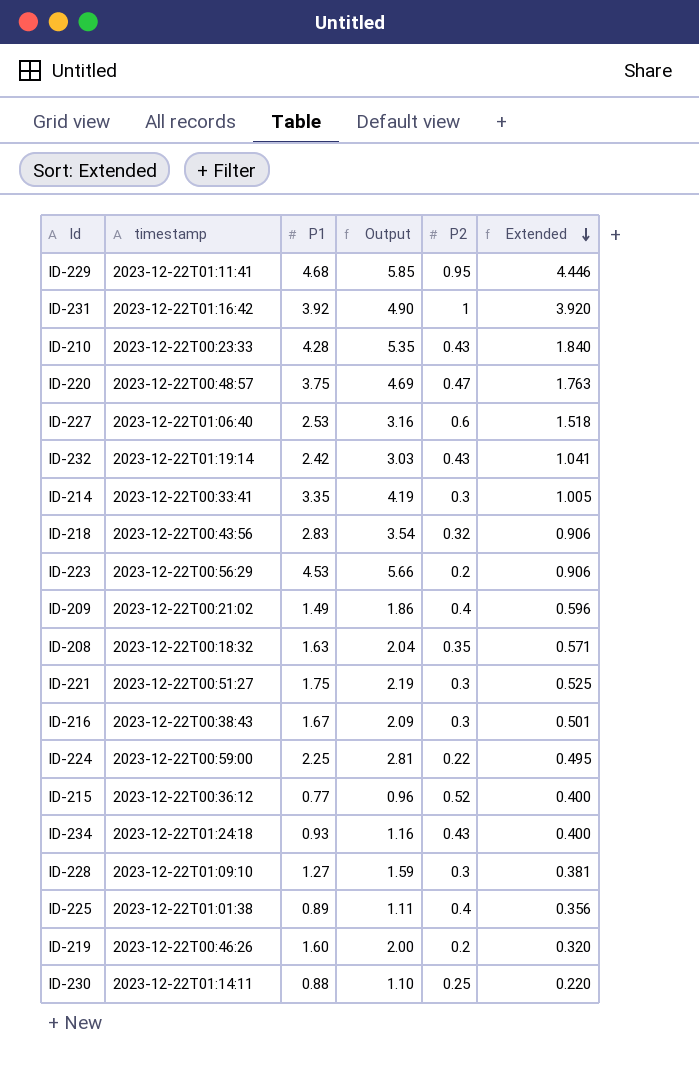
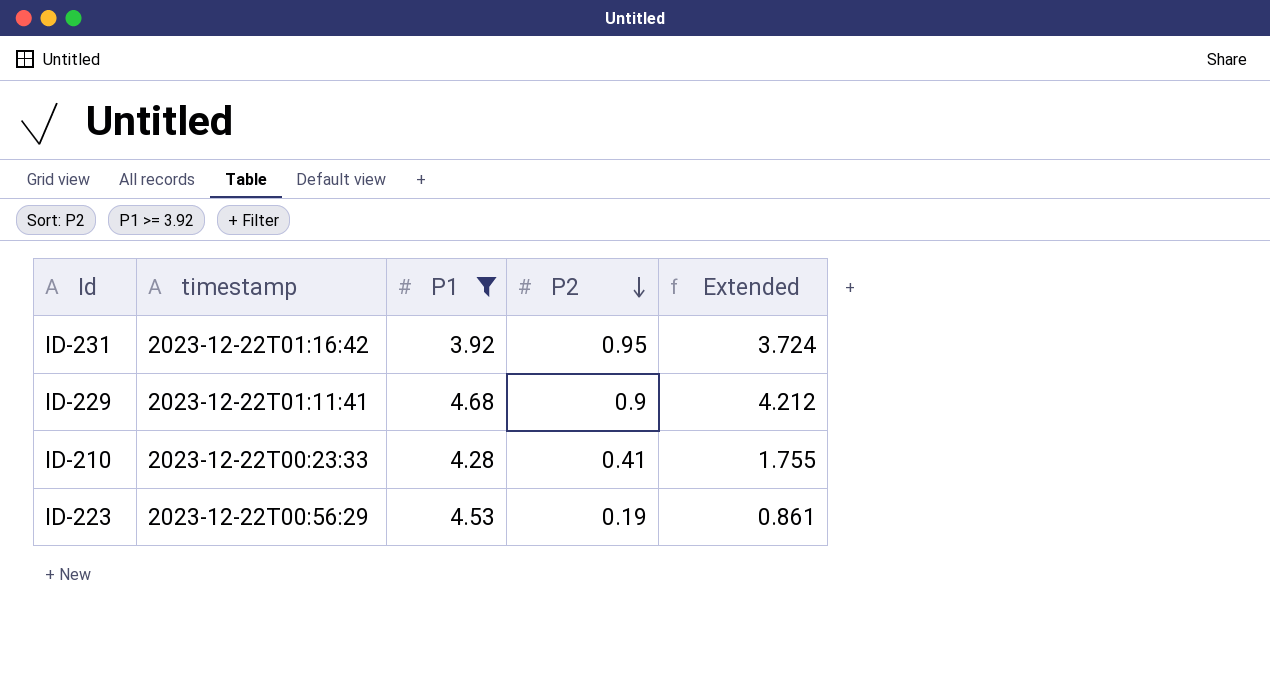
filter: none -> P1 >= 3.92
row order: Extended descending -> P2 descending
column Output | formula: [P1] * 1.25 -> none
ID-231 | P2: 1 -> 0.95
ID-231 | Extended: 3.920 -> 3.724
ID-229 | P2: 0.95 -> 0.9
ID-229 | Extended: 4.446 -> 4.212
ID-210 | P2: 0.43 -> 0.41
ID-210 | Extended: 1.840 -> 1.755
ID-223 | P2: 0.2 -> 0.19
ID-223 | Extended: 0.906 -> 0.861

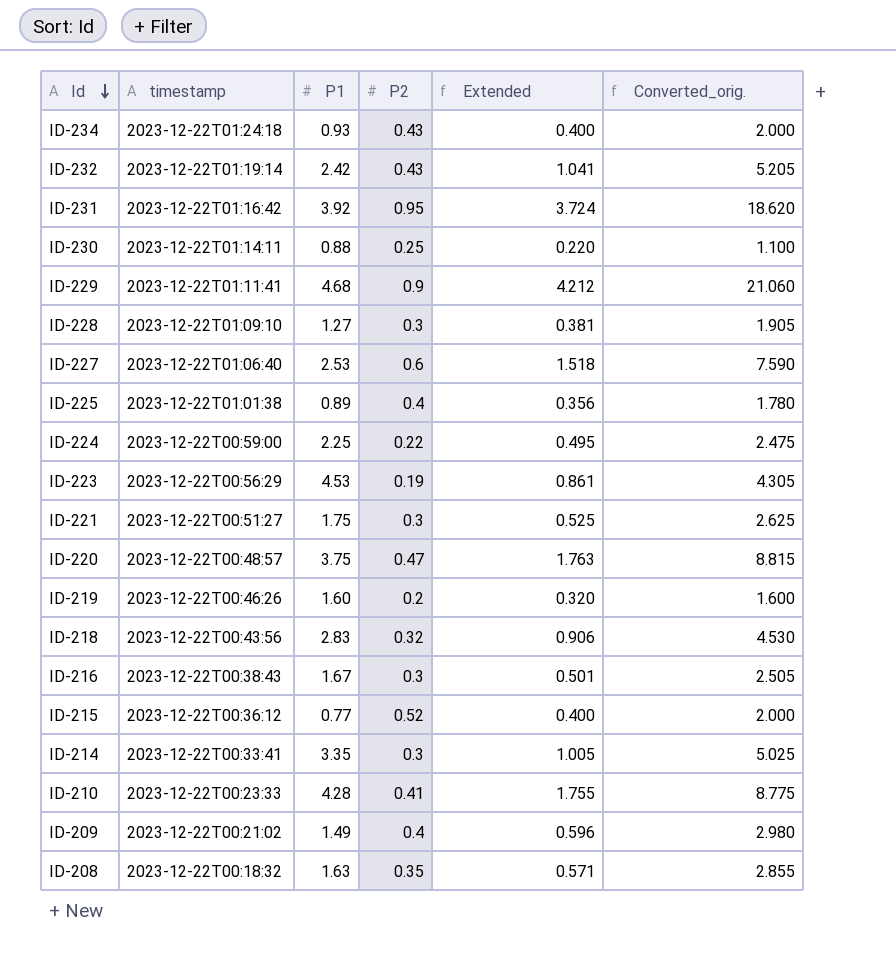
filter: P1 >= 3.92 -> none
row order: P2 descending -> Id descending
column Converted_orig. | formula: none -> [Extended] * 5

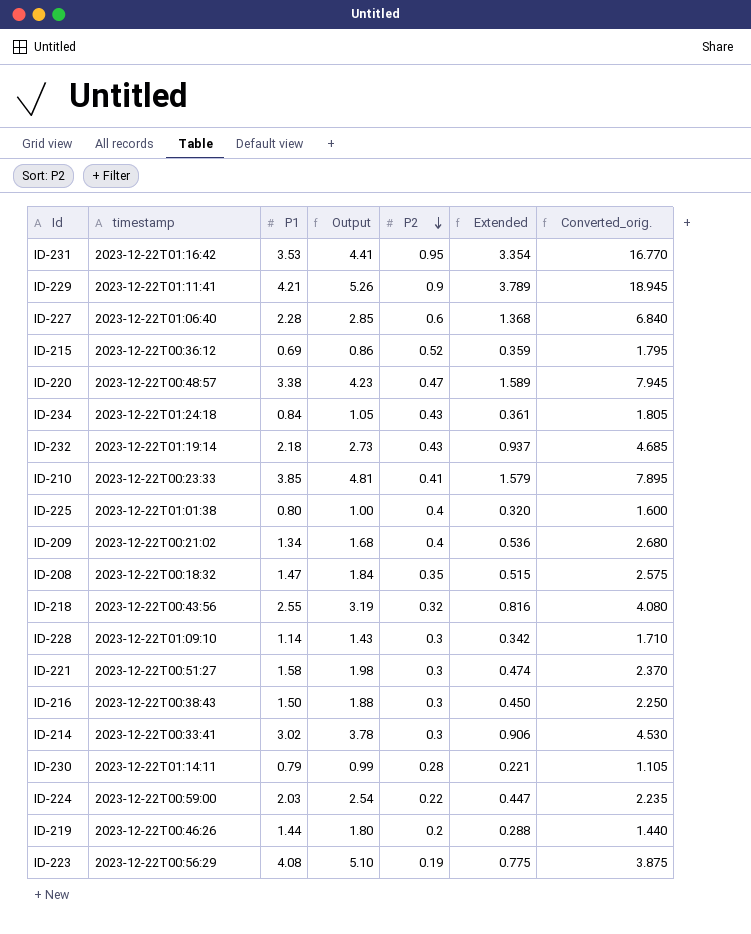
row order: Id descending -> P2 descending
column Output | formula: none -> [P1] * 1.25
ID-231 | P1: 3.92 -> 3.53
ID-231 | Extended: 3.724 -> 3.354
ID-231 | Converted_orig.: 18.620 -> 16.770
ID-229 | P1: 4.68 -> 4.21
ID-229 | Extended: 4.212 -> 3.789
ID-229 | Converted_orig.: 21.060 -> 18.945
ID-227 | P1: 2.53 -> 2.28
ID-227 | Extended: 1.518 -> 1.368
ID-227 | Converted_orig.: 7.590 -> 6.840
ID-215 | P1: 0.77 -> 0.69
ID-215 | Extended: 0.400 -> 0.359
ID-215 | Converted_orig.: 2.000 -> 1.795
ID-220 | P1: 3.75 -> 3.38
ID-220 | Extended: 1.763 -> 1.589
ID-220 | Converted_orig.: 8.815 -> 7.945
ID-234 | P1: 0.93 -> 0.84
ID-234 | Extended: 0.400 -> 0.361
ID-234 | Converted_orig.: 2.000 -> 1.805
ID-232 | P1: 2.42 -> 2.18
ID-232 | Extended: 1.041 -> 0.937
ID-232 | Converted_orig.: 5.205 -> 4.685
ID-210 | P1: 4.28 -> 3.85
ID-210 | Extended: 1.755 -> 1.579
ID-210 | Converted_orig.: 8.775 -> 7.895
ID-225 | P1: 0.89 -> 0.80
ID-225 | Extended: 0.356 -> 0.320
ID-225 | Converted_orig.: 1.780 -> 1.600
ID-209 | P1: 1.49 -> 1.34
ID-209 | Extended: 0.596 -> 0.536
ID-209 | Converted_orig.: 2.980 -> 2.680
ID-208 | P1: 1.63 -> 1.47
ID-208 | Extended: 0.571 -> 0.515
ID-208 | Converted_orig.: 2.855 -> 2.575
ID-218 | P1: 2.83 -> 2.55
ID-218 | Extended: 0.906 -> 0.816
ID-218 | Converted_orig.: 4.530 -> 4.080
ID-228 | P1: 1.27 -> 1.14
ID-228 | Extended: 0.381 -> 0.342
ID-228 | Converted_orig.: 1.905 -> 1.710
ID-221 | P1: 1.75 -> 1.58
ID-221 | Extended: 0.525 -> 0.474
ID-221 | Converted_orig.: 2.625 -> 2.370
ID-216 | P1: 1.67 -> 1.50
ID-216 | Extended: 0.501 -> 0.450
ID-216 | Converted_orig.: 2.505 -> 2.250
ID-214 | P1: 3.35 -> 3.02
ID-214 | Extended: 1.005 -> 0.906
ID-214 | Converted_orig.: 5.025 -> 4.530
ID-230 | P1: 0.88 -> 0.79
ID-230 | P2: 0.25 -> 0.28
ID-230 | Extended: 0.220 -> 0.221
ID-230 | Converted_orig.: 1.100 -> 1.105
ID-224 | P1: 2.25 -> 2.03
ID-224 | Extended: 0.495 -> 0.447
ID-224 | Converted_orig.: 2.475 -> 2.235
ID-219 | P1: 1.60 -> 1.44
ID-219 | Extended: 0.320 -> 0.288
ID-219 | Converted_orig.: 1.600 -> 1.440
ID-223 | P1: 4.53 -> 4.08
ID-223 | Extended: 0.861 -> 0.775
ID-223 | Converted_orig.: 4.305 -> 3.875

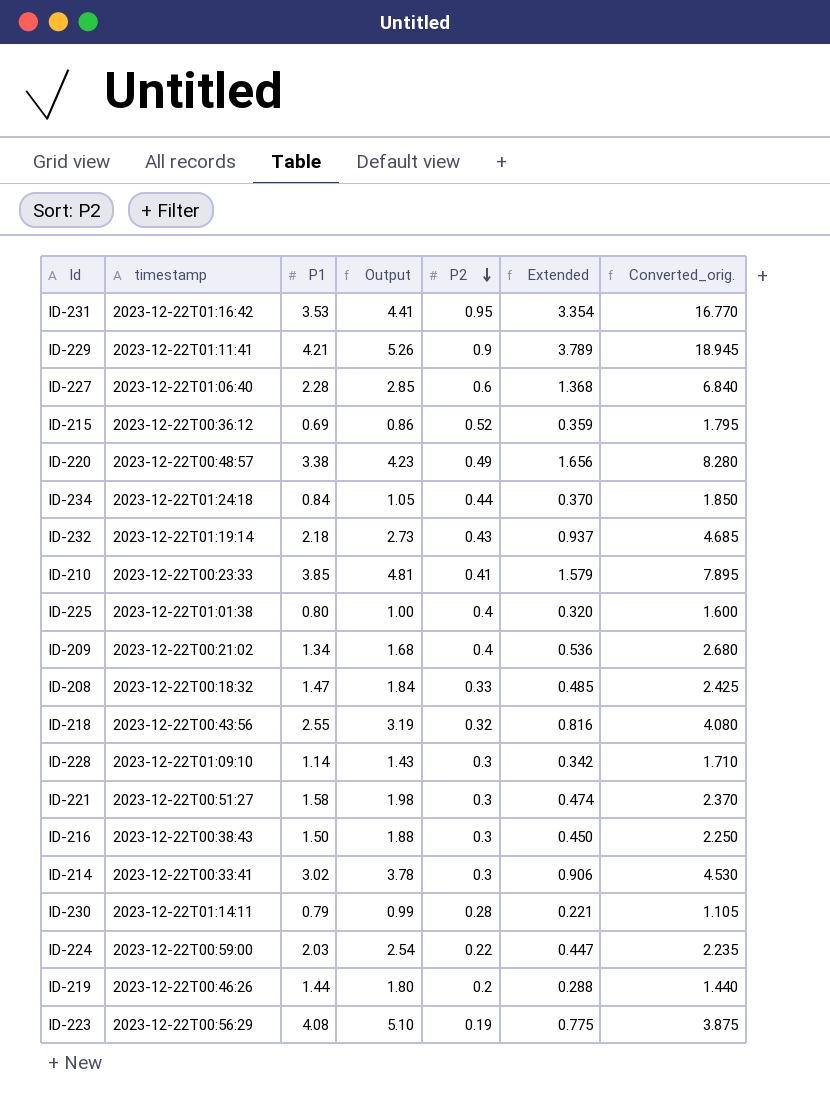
ID-220 | P2: 0.47 -> 0.49
ID-220 | Extended: 1.589 -> 1.656
ID-220 | Converted_orig.: 7.945 -> 8.280
ID-234 | P2: 0.43 -> 0.44
ID-234 | Extended: 0.361 -> 0.370
ID-234 | Converted_orig.: 1.805 -> 1.850
ID-208 | P2: 0.35 -> 0.33
ID-208 | Extended: 0.515 -> 0.485
ID-208 | Converted_orig.: 2.575 -> 2.425

